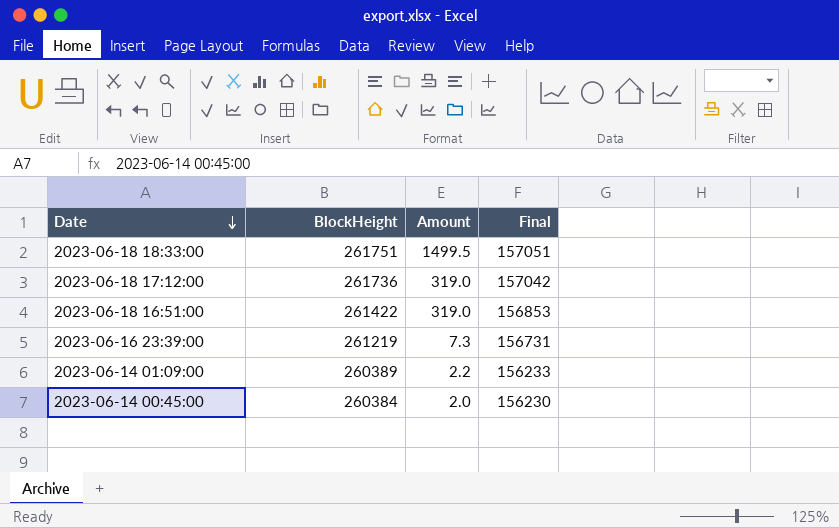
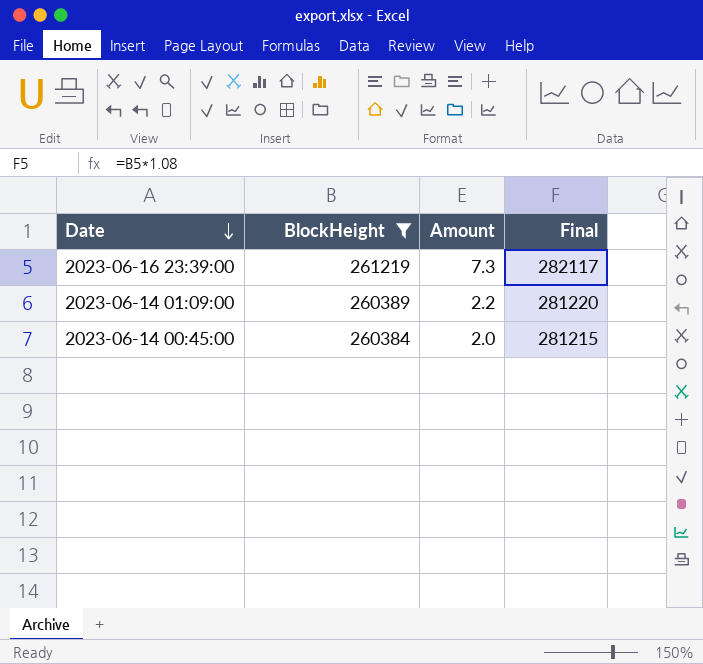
filter: none -> BlockHeight <= 261219
column Final | formula: [BlockHeight] * 0.6 -> [BlockHeight] * 1.08

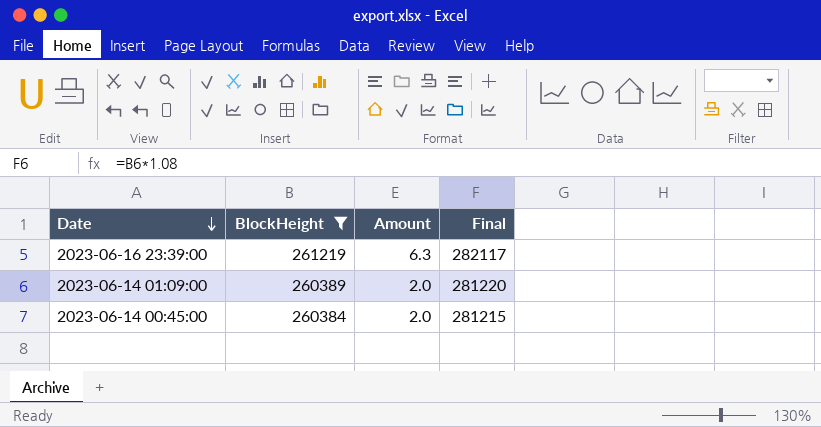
2023-06-16 23:39:00 | Amount: 7.3 -> 6.3
2023-06-14 01:09:00 | Amount: 2.2 -> 2.0

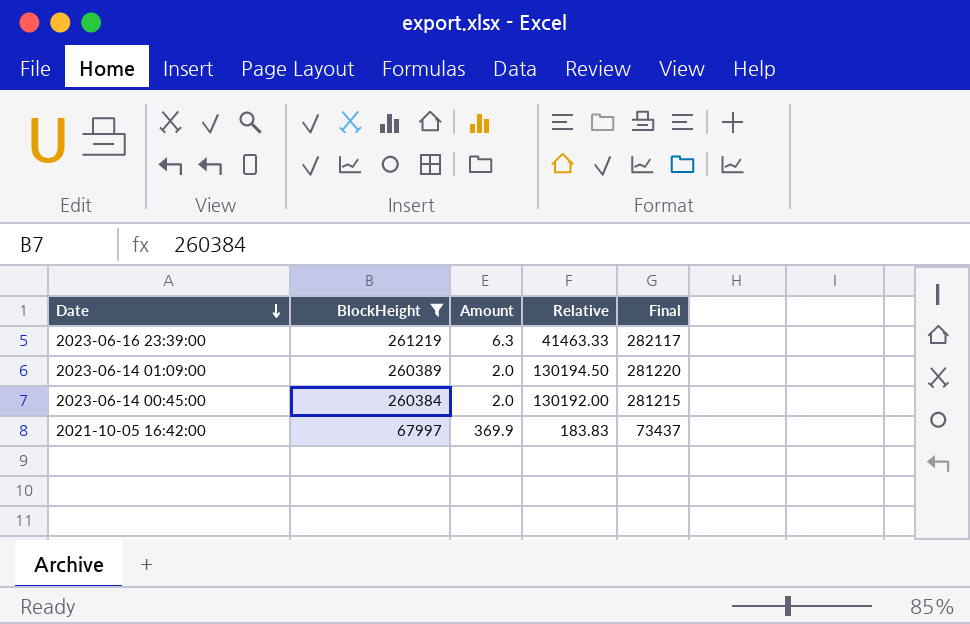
column Relative | formula: none -> [BlockHeight] / [Amount]
row 2021-10-05 16:42:00: none -> 67997 | 369.9 | 183.83 | 73437

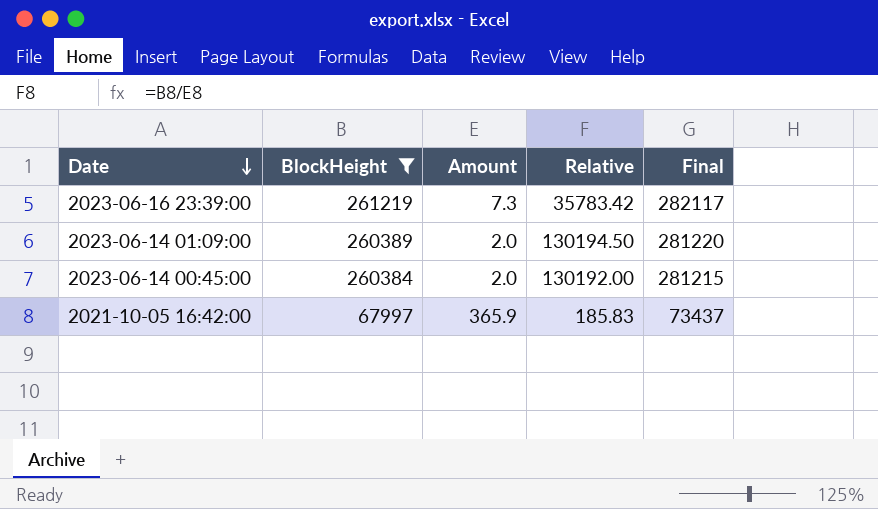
2023-06-16 23:39:00 | Amount: 6.3 -> 7.3
2023-06-16 23:39:00 | Relative: 41463.33 -> 35783.42
2021-10-05 16:42:00 | Amount: 369.9 -> 365.9
2021-10-05 16:42:00 | Relative: 183.83 -> 185.83

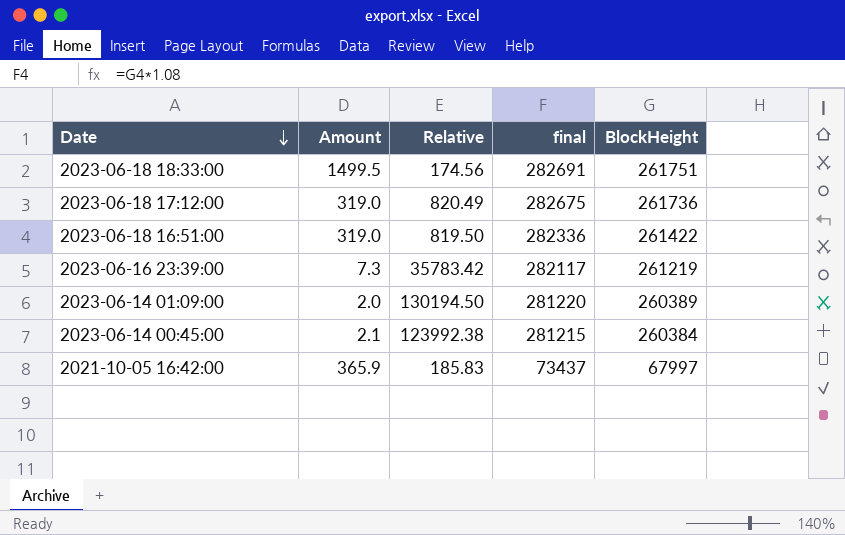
filter: BlockHeight <= 261219 -> none
column name: Final -> final
column BlockHeight | position: 2 -> 5
2023-06-14 00:45:00 | Amount: 2.0 -> 2.1
2023-06-14 00:45:00 | Relative: 130192.00 -> 123992.38

